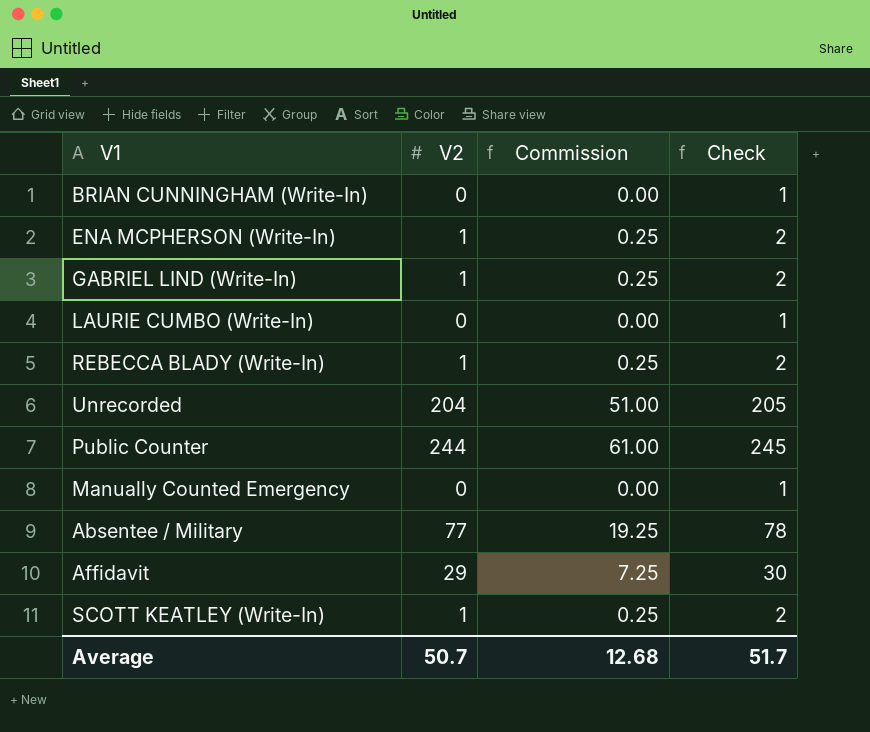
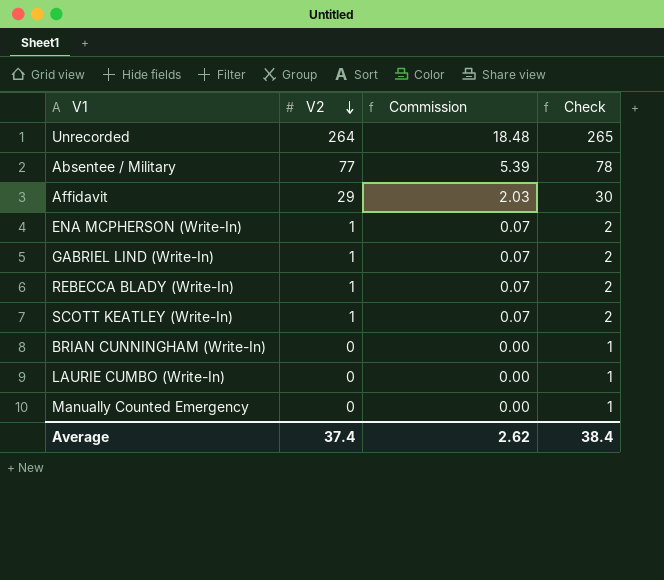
row order: none -> V2 descending
column Commission | formula: [V2] * 0.25 -> [V2] * 0.07
row Public Counter: 244 | 61.00 | 245 -> none
Unrecorded | V2: 204 -> 264
Unrecorded | Check: 205 -> 265
Average | V2: 50.7 -> 37.4
Average | Commission: 12.68 -> 2.62
Average | Check: 51.7 -> 38.4

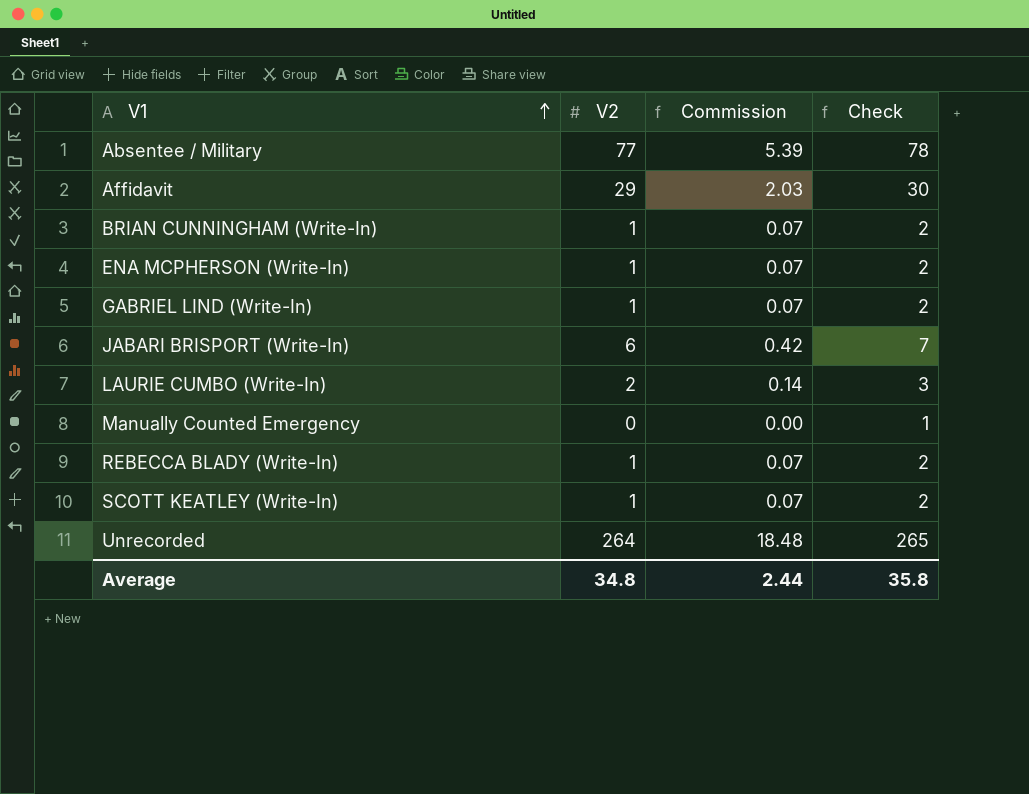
row order: V2 descending -> V1 ascending
BRIAN CUNNINGHAM (Write-In) | V2: 0 -> 1
BRIAN CUNNINGHAM (Write-In) | Commission: 0.00 -> 0.07
BRIAN CUNNINGHAM (Write-In) | Check: 1 -> 2
row JABARI BRISPORT (Write-In): none -> 6 | 0.42 | 7
LAURIE CUMBO (Write-In) | V2: 0 -> 2
LAURIE CUMBO (Write-In) | Commission: 0.00 -> 0.14
LAURIE CUMBO (Write-In) | Check: 1 -> 3
Average | V2: 37.4 -> 34.8
Average | Commission: 2.62 -> 2.44
Average | Check: 38.4 -> 35.8

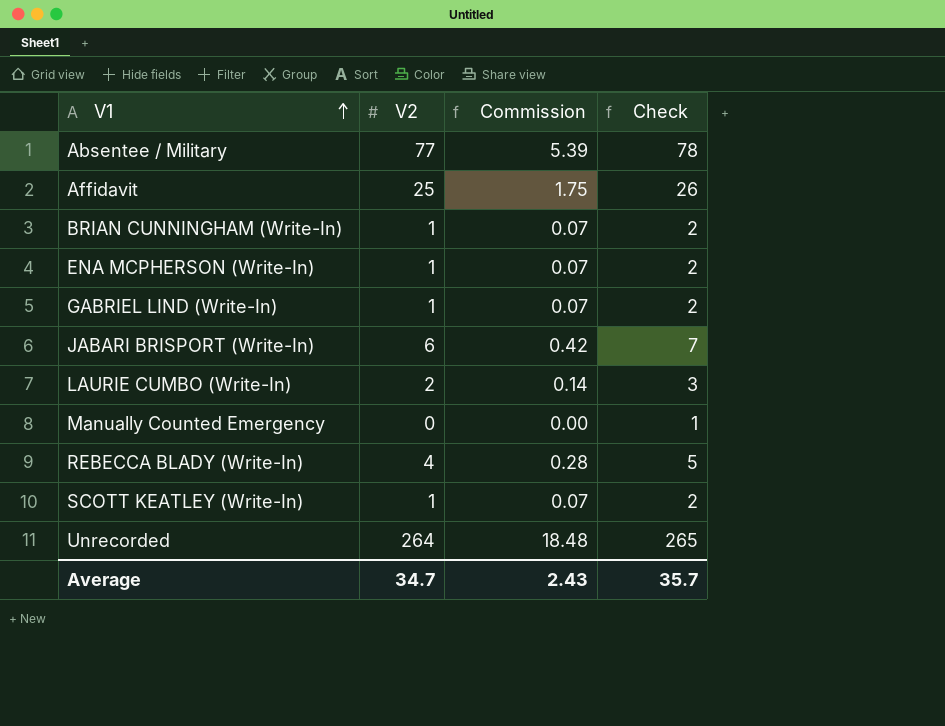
Affidavit | V2: 29 -> 25
Affidavit | Commission: 2.03 -> 1.75
Affidavit | Check: 30 -> 26
REBECCA BLADY (Write-In) | V2: 1 -> 4
REBECCA BLADY (Write-In) | Commission: 0.07 -> 0.28
REBECCA BLADY (Write-In) | Check: 2 -> 5
Average | V2: 34.8 -> 34.7
Average | Commission: 2.44 -> 2.43
Average | Check: 35.8 -> 35.7

